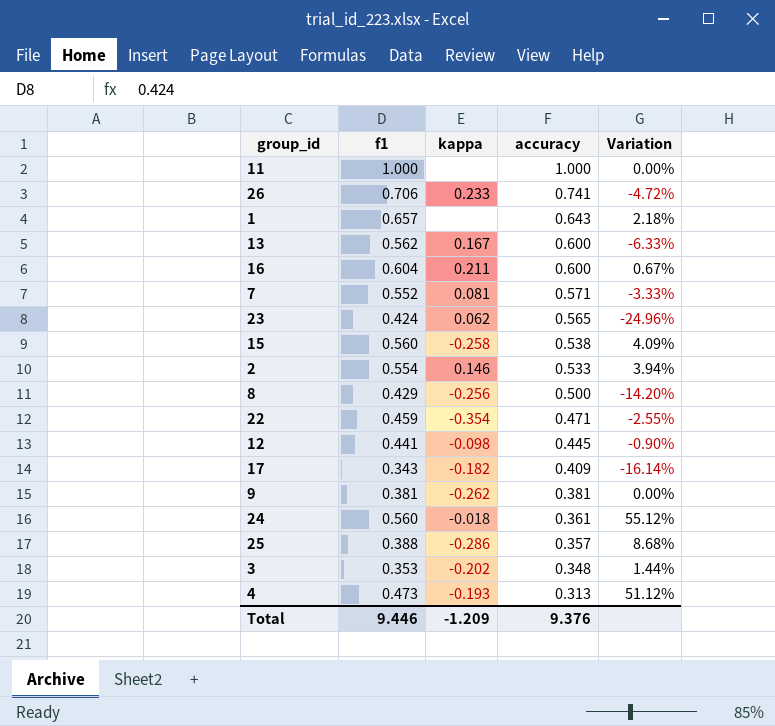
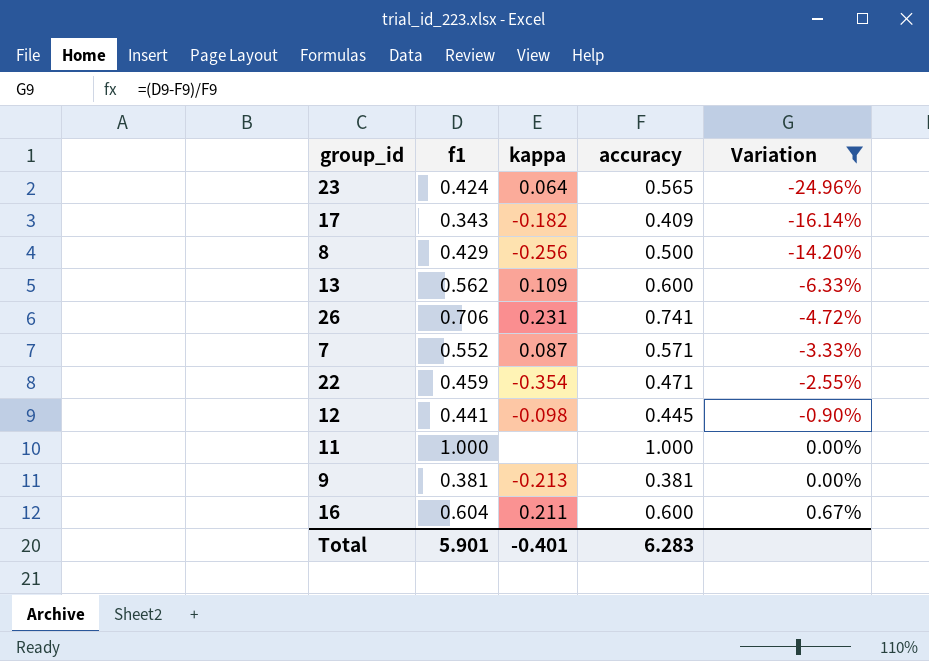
filter: none -> Variation <= 0.67%
row order: accuracy descending -> Variation ascending
23 | kappa: 0.062 -> 0.064
13 | kappa: 0.167 -> 0.109
26 | kappa: 0.233 -> 0.231
7 | kappa: 0.081 -> 0.087
9 | kappa: -0.262 -> -0.213
Total | f1: 9.446 -> 5.901
Total | kappa: -1.209 -> -0.401
Total | accuracy: 9.376 -> 6.283

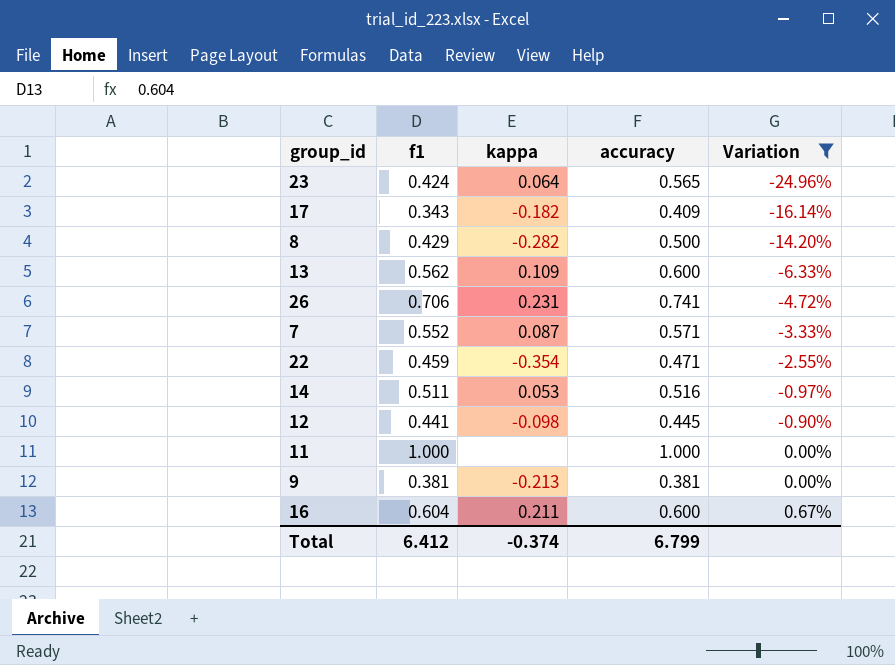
8 | kappa: -0.256 -> -0.282
row 14: none -> 0.511 | 0.053 | 0.516 | -0.97%
Total | f1: 5.901 -> 6.412
Total | kappa: -0.401 -> -0.374
Total | accuracy: 6.283 -> 6.799

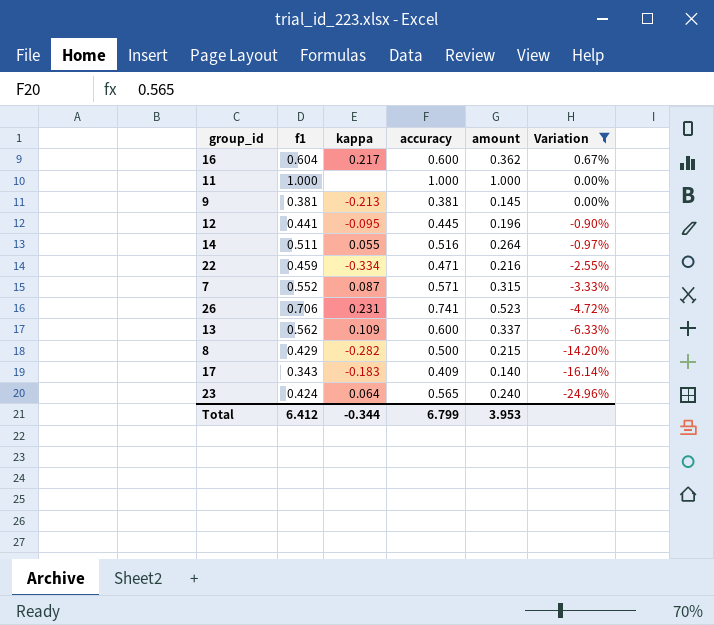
row order: Variation ascending -> Variation descending
column amount | formula: none -> [f1] * [accuracy]
16 | kappa: 0.211 -> 0.217
12 | kappa: -0.098 -> -0.095
14 | kappa: 0.053 -> 0.055
22 | kappa: -0.354 -> -0.334
17 | kappa: -0.182 -> -0.183
Total | kappa: -0.374 -> -0.344

